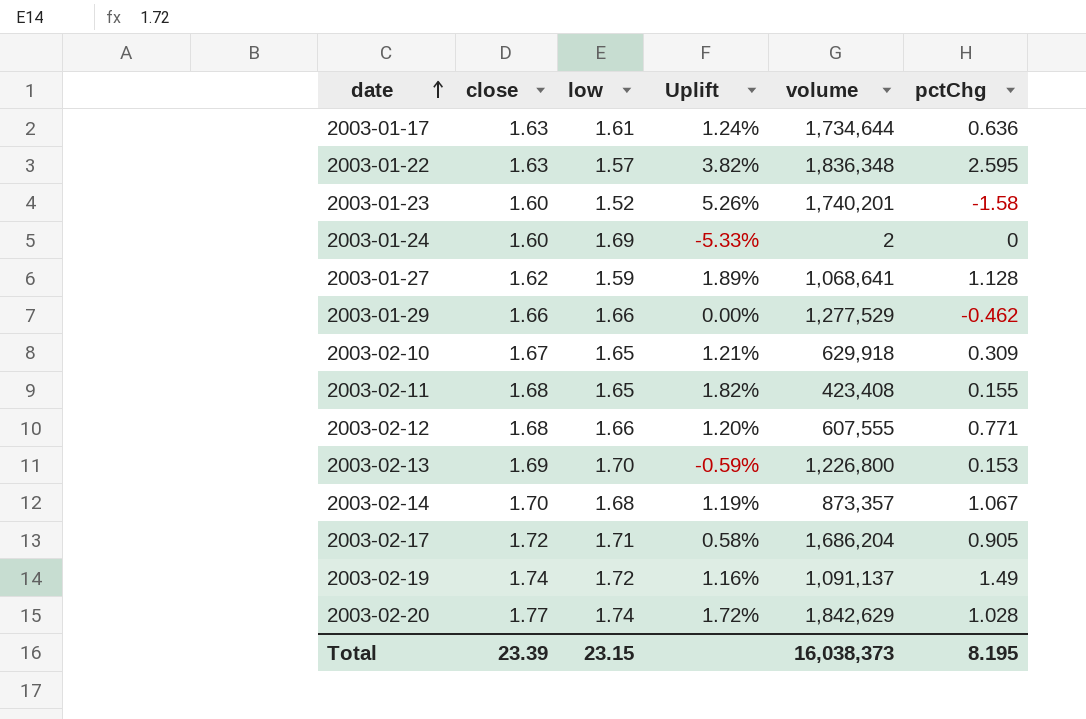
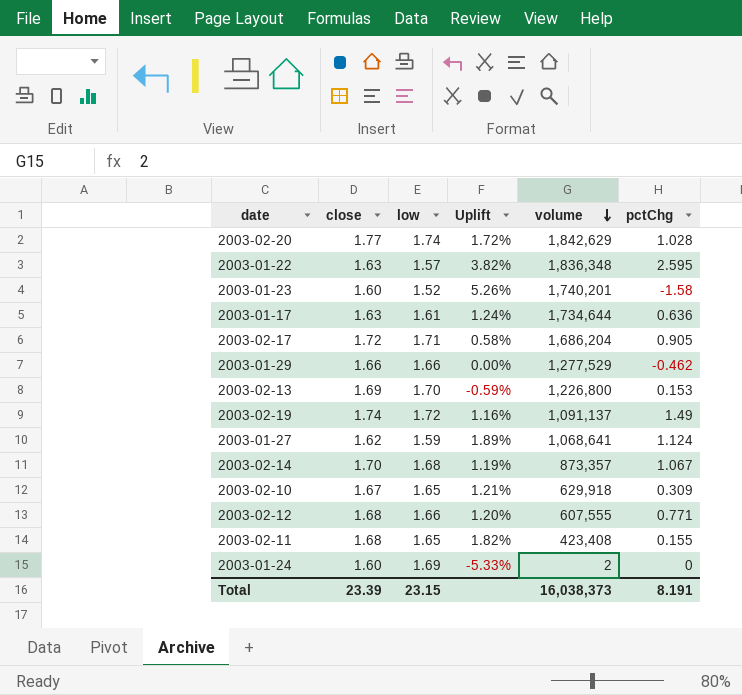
row order: date ascending -> volume descending
2003-01-27 | pctChg: 1.128 -> 1.124
Total | pctChg: 8.195 -> 8.191

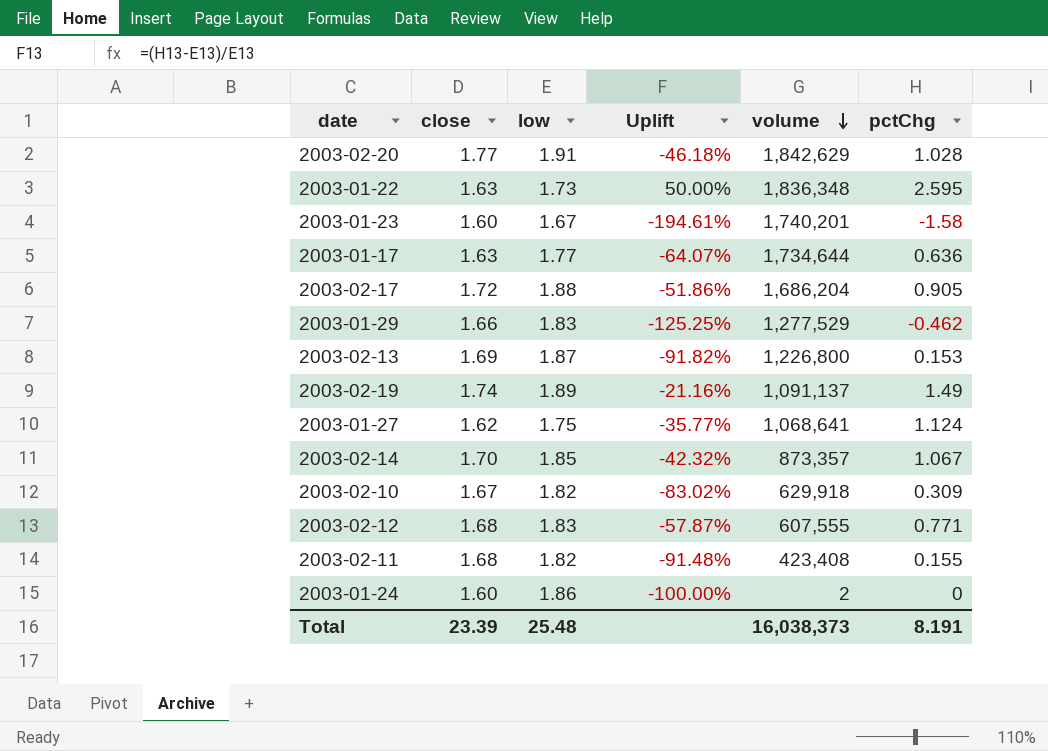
column Uplift | formula: ([close] - [low]) / [low] -> ([pctChg] - [low]) / [low]
2003-02-20 | low: 1.74 -> 1.91
2003-01-22 | low: 1.57 -> 1.73
2003-01-23 | low: 1.52 -> 1.67
2003-01-17 | low: 1.61 -> 1.77
2003-02-17 | low: 1.71 -> 1.88
2003-01-29 | low: 1.66 -> 1.83
2003-02-13 | low: 1.70 -> 1.87
2003-02-19 | low: 1.72 -> 1.89
2003-01-27 | low: 1.59 -> 1.75
2003-02-14 | low: 1.68 -> 1.85
2003-02-10 | low: 1.65 -> 1.82
2003-02-12 | low: 1.66 -> 1.83
2003-02-11 | low: 1.65 -> 1.82
2003-01-24 | low: 1.69 -> 1.86
Total | low: 23.15 -> 25.48

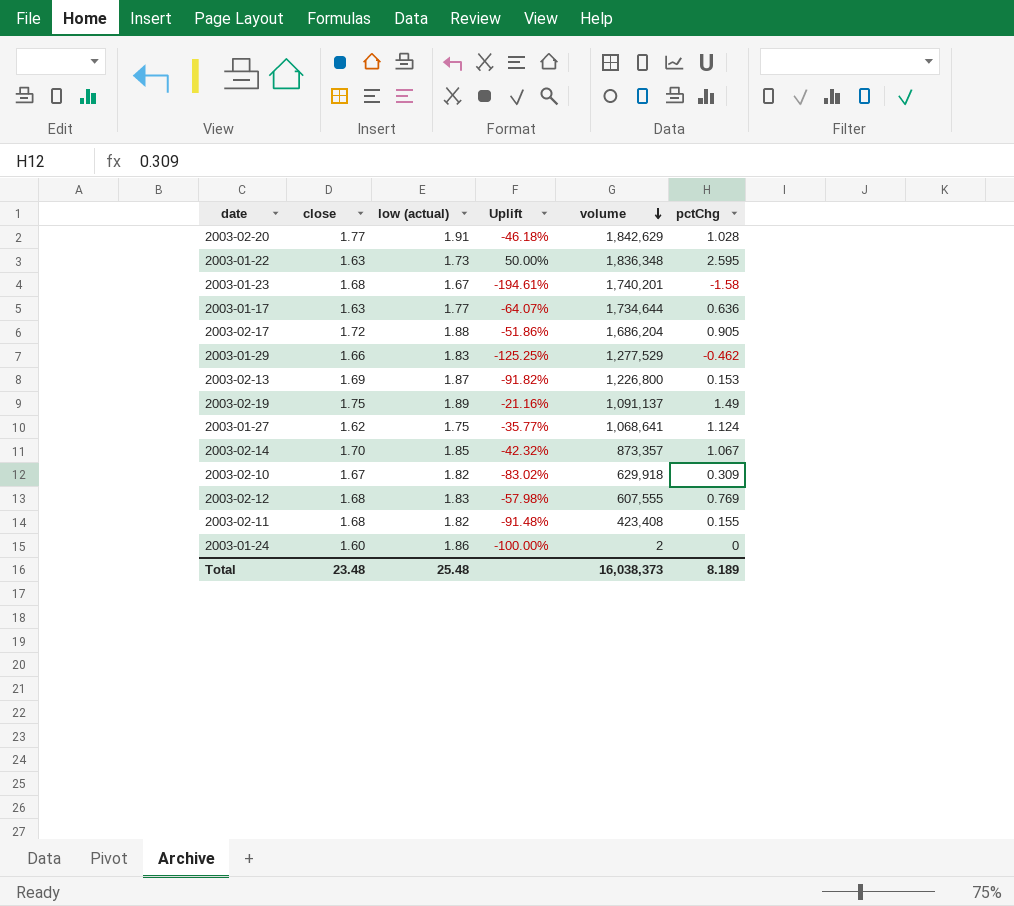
column name: low -> low (actual)
2003-01-23 | close: 1.60 -> 1.68
2003-02-19 | close: 1.74 -> 1.75
2003-02-12 | Uplift: -57.87% -> -57.98%
2003-02-12 | pctChg: 0.771 -> 0.769
Total | close: 23.39 -> 23.48
Total | pctChg: 8.191 -> 8.189

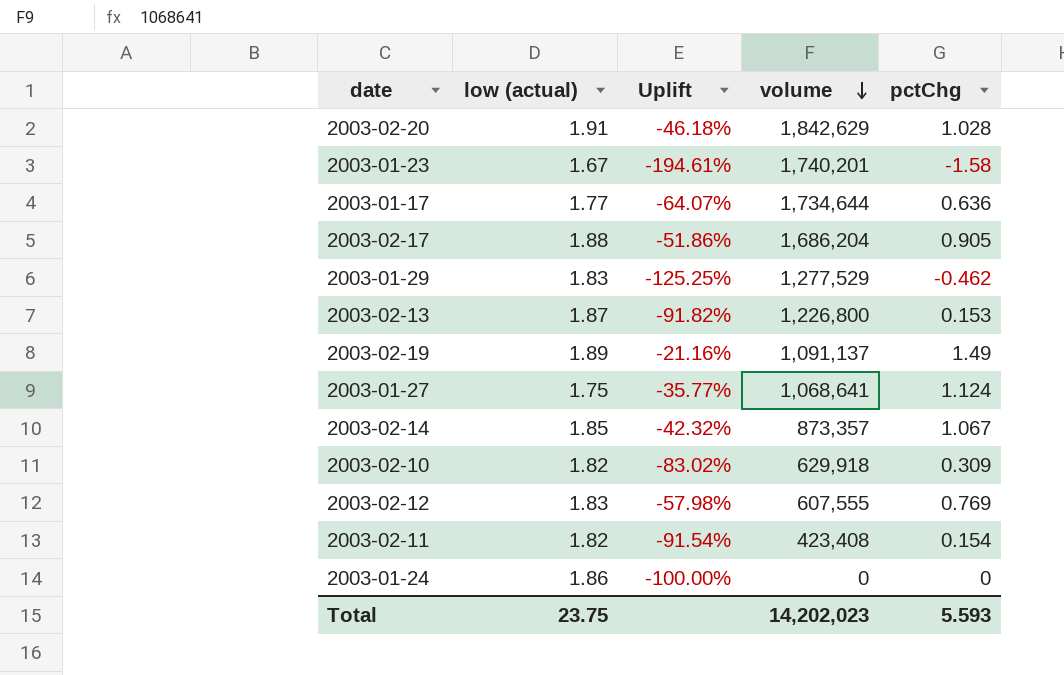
column close | position: 2 -> none
row 2003-01-22: 1.63 | 1.73 | 50.00% | 1,836,348 | 2.595 -> none
2003-02-11 | Uplift: -91.48% -> -91.54%
2003-02-11 | pctChg: 0.155 -> 0.154
2003-01-24 | volume: 2 -> 0
Total | low (actual): 25.48 -> 23.75
Total | volume: 16,038,373 -> 14,202,023
Total | pctChg: 8.189 -> 5.593

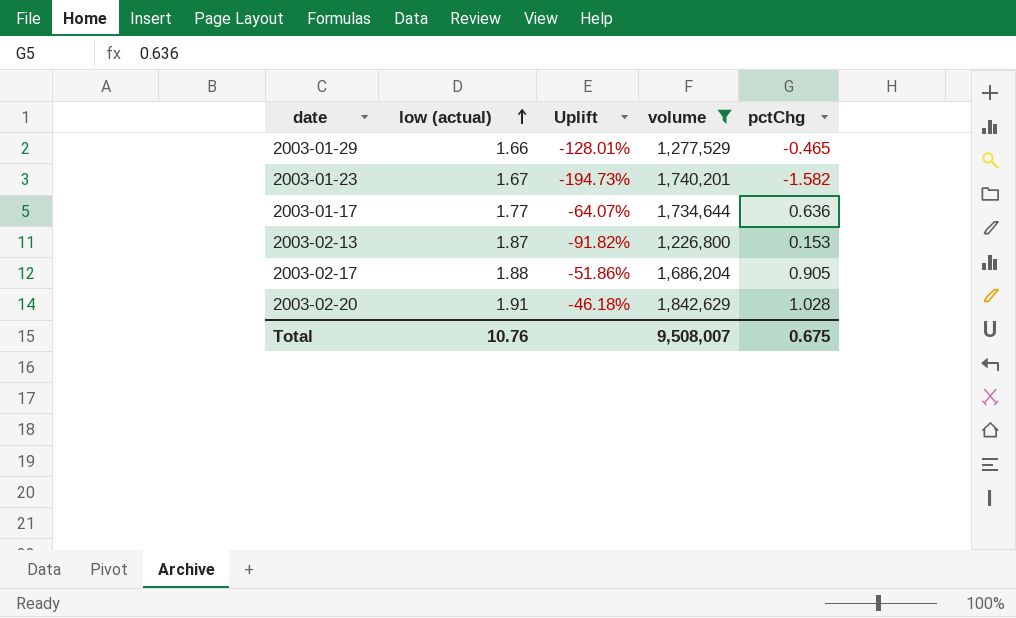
filter: none -> volume >= 1,226,800
row order: volume descending -> low (actual) ascending
2003-01-29 | low (actual): 1.83 -> 1.66
2003-01-29 | Uplift: -125.25% -> -128.01%
2003-01-29 | pctChg: -0.462 -> -0.465
2003-01-23 | Uplift: -194.61% -> -194.73%
2003-01-23 | pctChg: -1.58 -> -1.582
Total | low (actual): 23.75 -> 10.76
Total | volume: 14,202,023 -> 9,508,007
Total | pctChg: 5.593 -> 0.675

